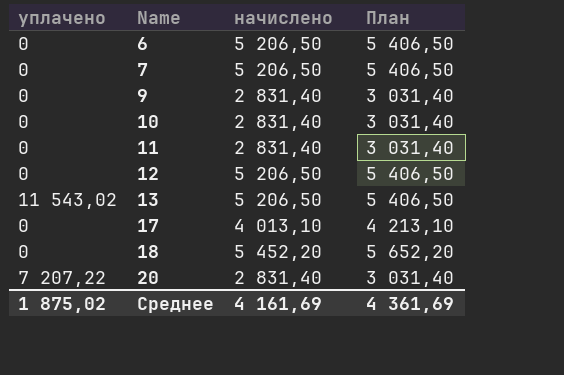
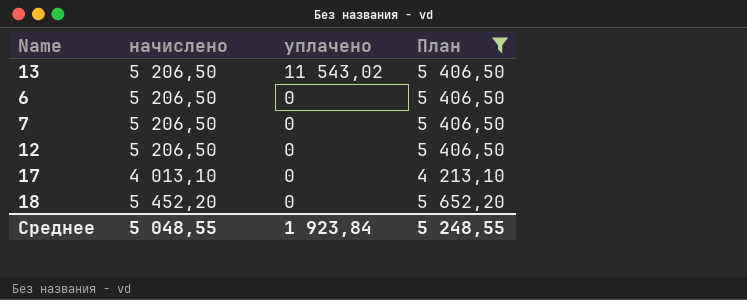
filter: none -> План != 3 031,40
row order: Name ascending -> уплачено descending
column уплачено | position: 1 -> 3
Среднее | начислено: 4 161,69 -> 5 048,55
Среднее | уплачено: 1 875,02 -> 1 923,84
Среднее | План: 4 361,69 -> 5 248,55

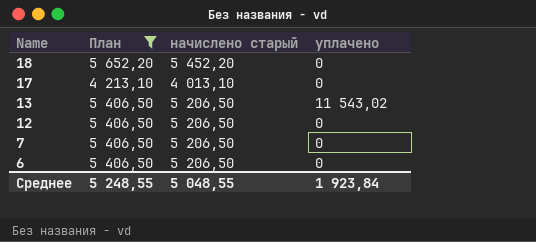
row order: уплачено descending -> Name descending
column План | position: 4 -> 2
column name: начислено -> начислено старый

